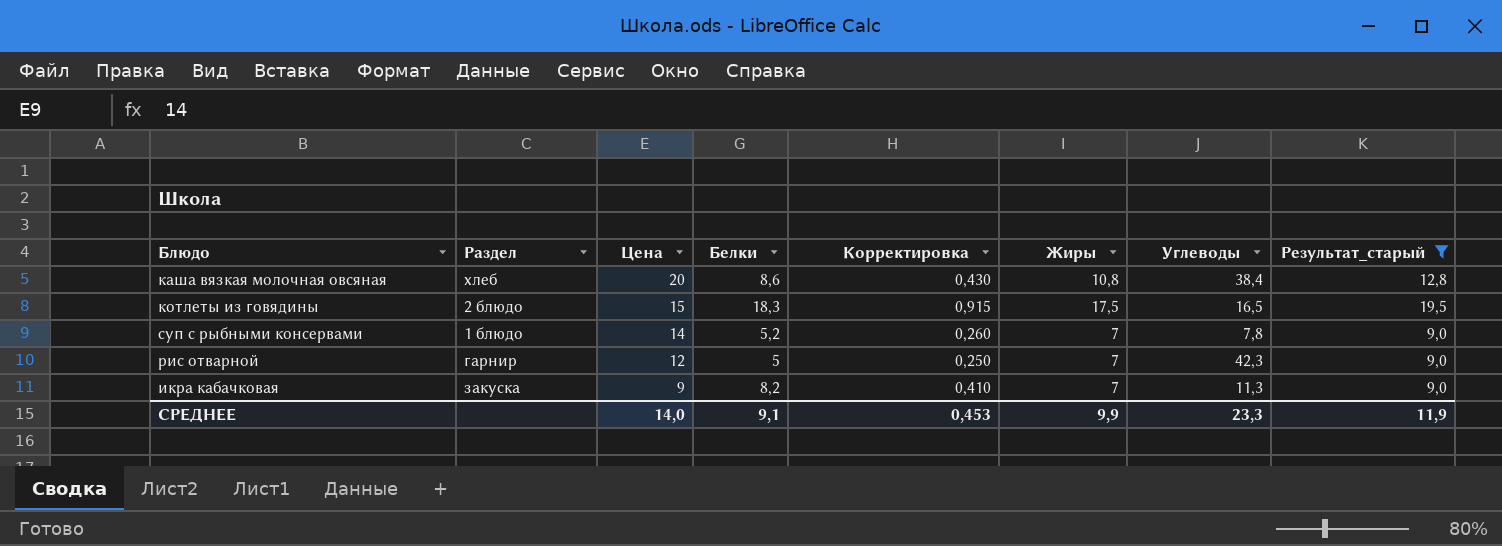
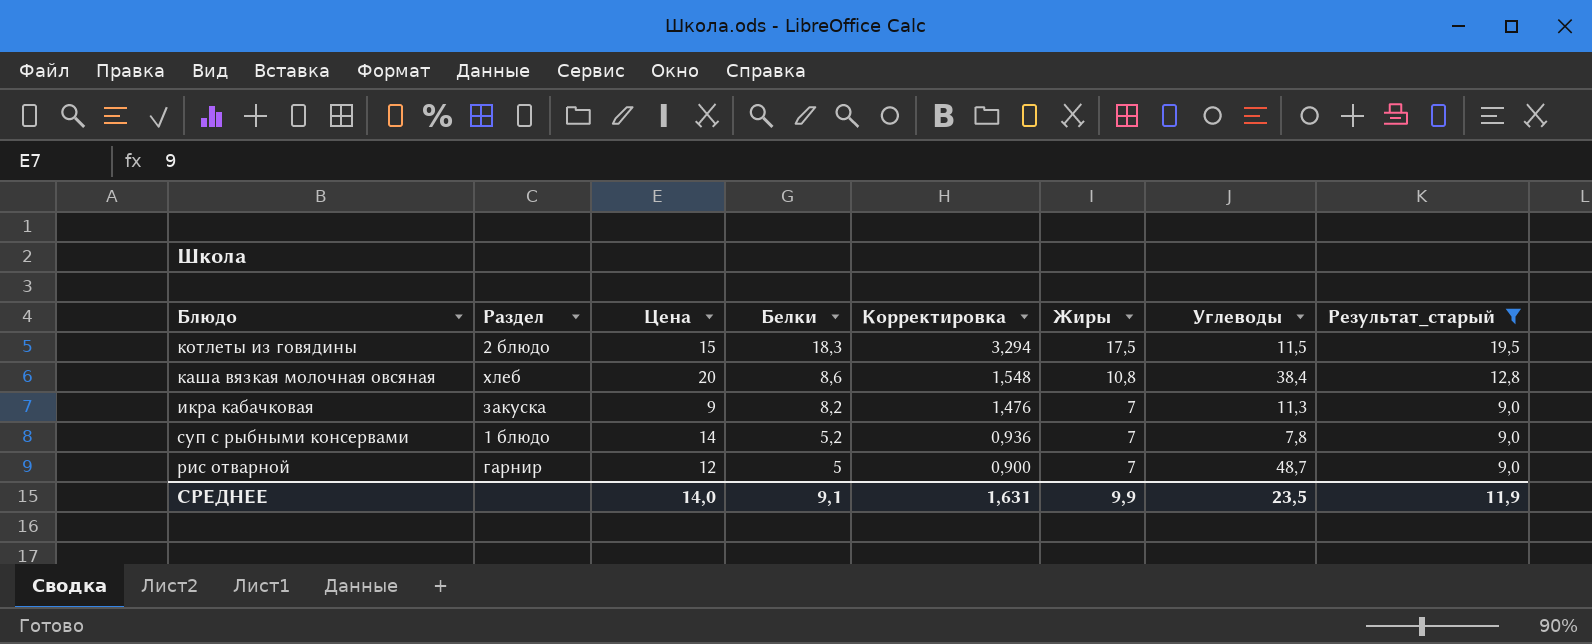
row order: Цена descending -> Белки descending
column Корректировка | formula: [Белки] * 0,05 -> [Белки] * 0,18
котлеты из говядины | Углеводы: 16,5 -> 11,5
рис отварной | Углеводы: 42,3 -> 48,7
СРЕДНЕЕ | Корректировка: 0,453 -> 1,631
СРЕДНЕЕ | Углеводы: 23,3 -> 23,5

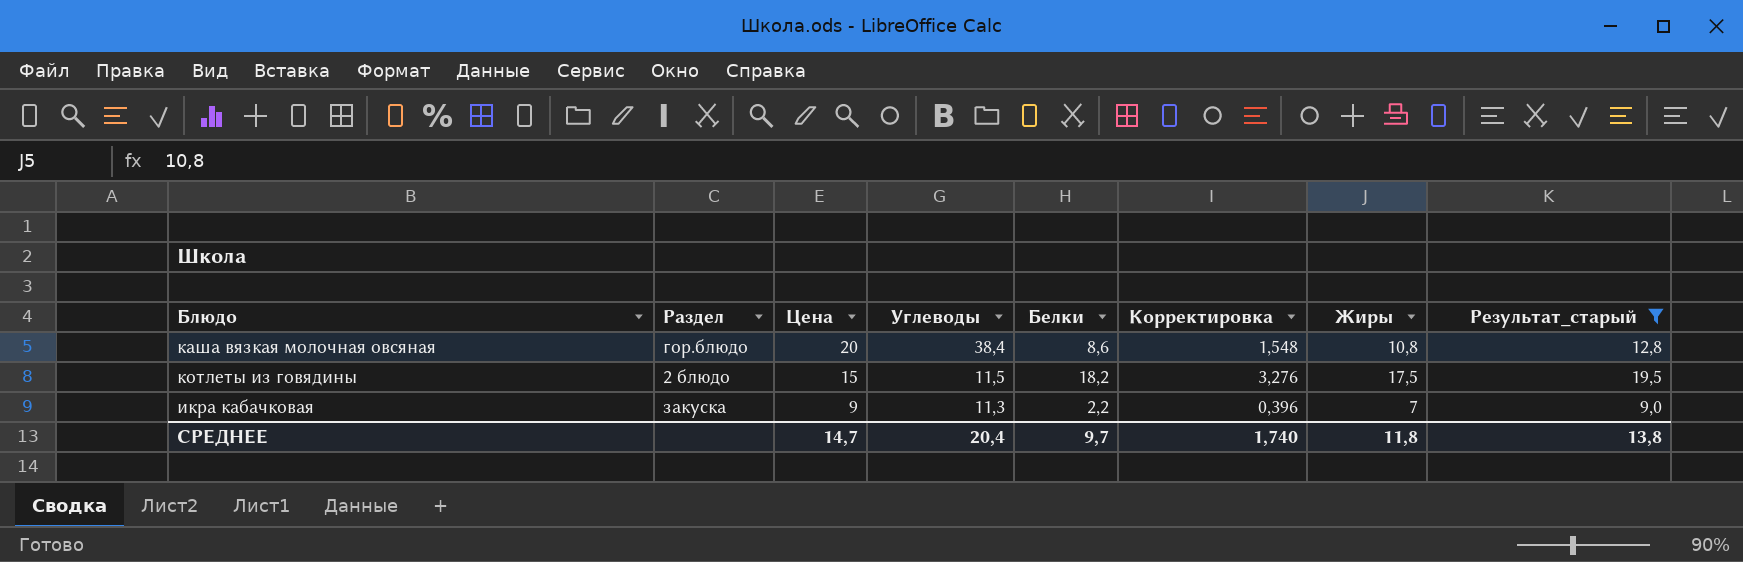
row order: Белки descending -> Цена descending
column Углеводы | position: 7 -> 4
row суп с рыбными консервами: 1 блюдо | 14 | 5,2 | 0,936 | 7 | 7,8 | 9,0 -> none
row рис отварной: гарнир | 12 | 5 | 0,900 | 7 | 48,7 | 9,0 -> none
каша вязкая молочная овсяная | Раздел: хлеб -> гор.блюдо
котлеты из говядины | Белки: 18,3 -> 18,2
котлеты из говядины | Корректировка: 3,294 -> 3,276
икра кабачковая | Белки: 8,2 -> 2,2
икра кабачковая | Корректировка: 1,476 -> 0,396
СРЕДНЕЕ | Цена: 14,0 -> 14,7
СРЕДНЕЕ | Углеводы: 23,5 -> 20,4
СРЕДНЕЕ | Белки: 9,1 -> 9,7
СРЕДНЕЕ | Корректировка: 1,631 -> 1,740
СРЕДНЕЕ | Жиры: 9,9 -> 11,8
СРЕДНЕЕ | Результат_старый: 11,9 -> 13,8

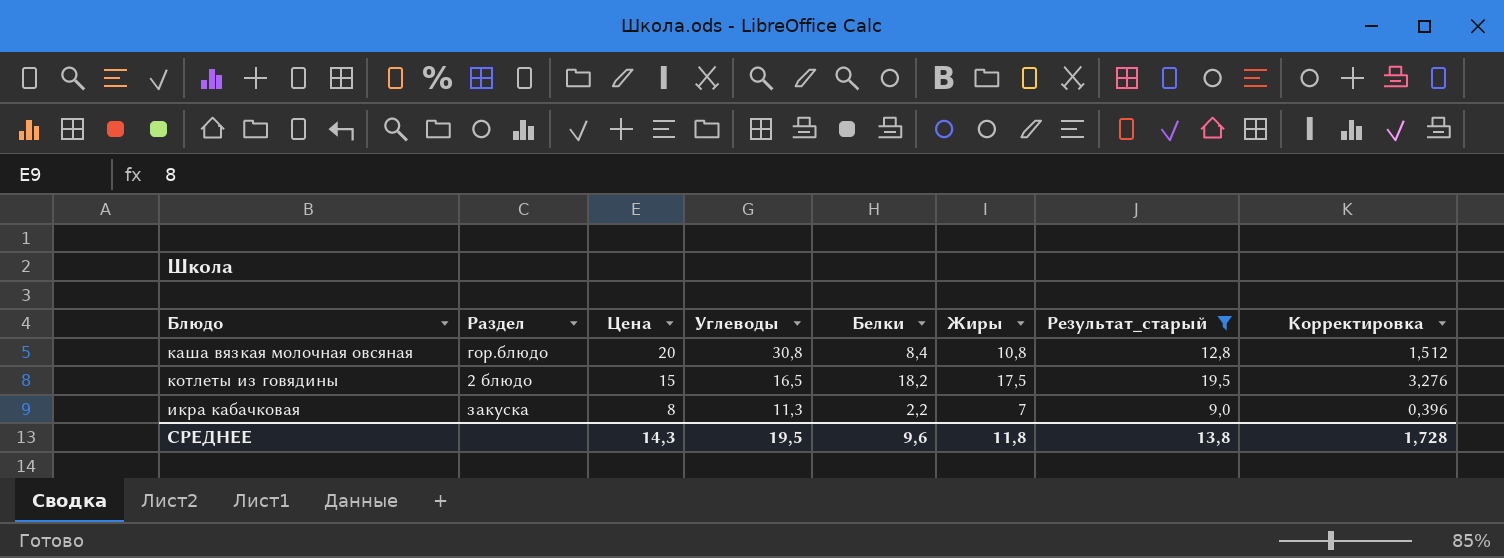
column Корректировка | position: 6 -> 8
каша вязкая молочная овсяная | Углеводы: 38,4 -> 30,8
каша вязкая молочная овсяная | Белки: 8,6 -> 8,4
каша вязкая молочная овсяная | Корректировка: 1,548 -> 1,512
котлеты из говядины | Углеводы: 11,5 -> 16,5
икра кабачковая | Цена: 9 -> 8
СРЕДНЕЕ | Цена: 14,7 -> 14,3
СРЕДНЕЕ | Углеводы: 20,4 -> 19,5
СРЕДНЕЕ | Белки: 9,7 -> 9,6
СРЕДНЕЕ | Корректировка: 1,740 -> 1,728

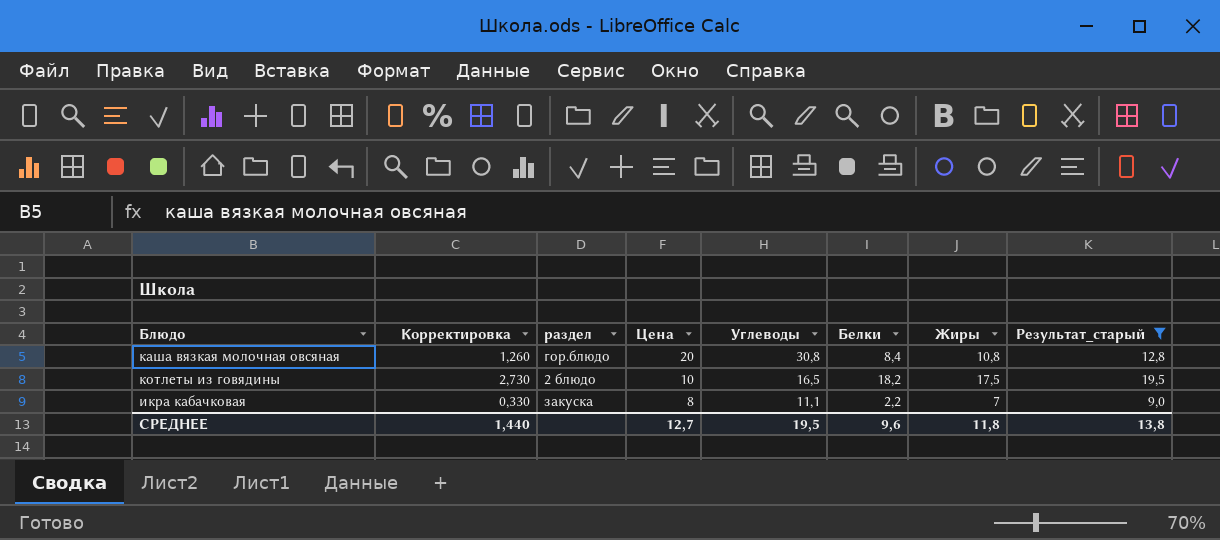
column Корректировка | formula: [Белки] * 0,18 -> [Белки] * 0,15
column Корректировка | position: 8 -> 2
column name: Раздел -> раздел
котлеты из говядины | Цена: 15 -> 10
икра кабачковая | Углеводы: 11,3 -> 11,1
СРЕДНЕЕ | Корректировка: 1,728 -> 1,440
СРЕДНЕЕ | Цена: 14,3 -> 12,7

